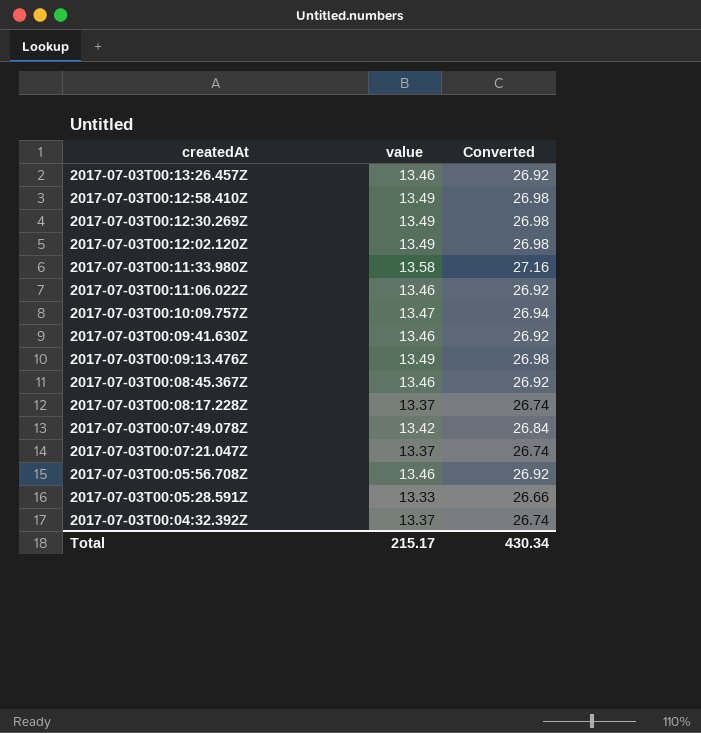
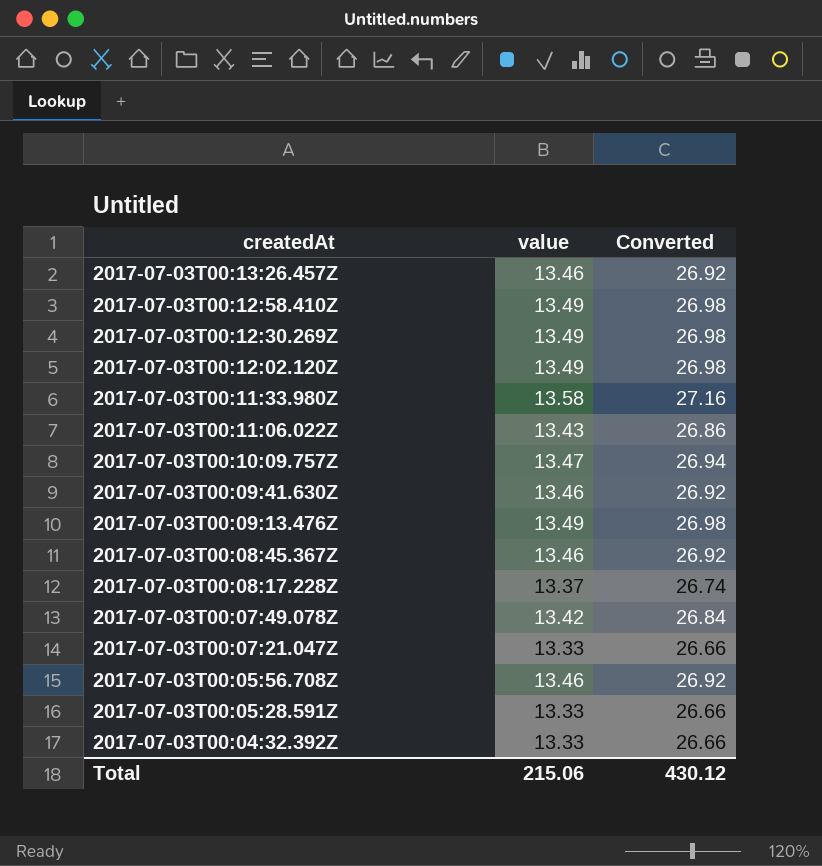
2017-07-03T00:11:06.022Z | value: 13.46 -> 13.43
2017-07-03T00:11:06.022Z | Converted: 26.92 -> 26.86
2017-07-03T00:07:21.047Z | value: 13.37 -> 13.33
2017-07-03T00:07:21.047Z | Converted: 26.74 -> 26.66
2017-07-03T00:04:32.392Z | value: 13.37 -> 13.33
2017-07-03T00:04:32.392Z | Converted: 26.74 -> 26.66
Total | value: 215.17 -> 215.06
Total | Converted: 430.34 -> 430.12

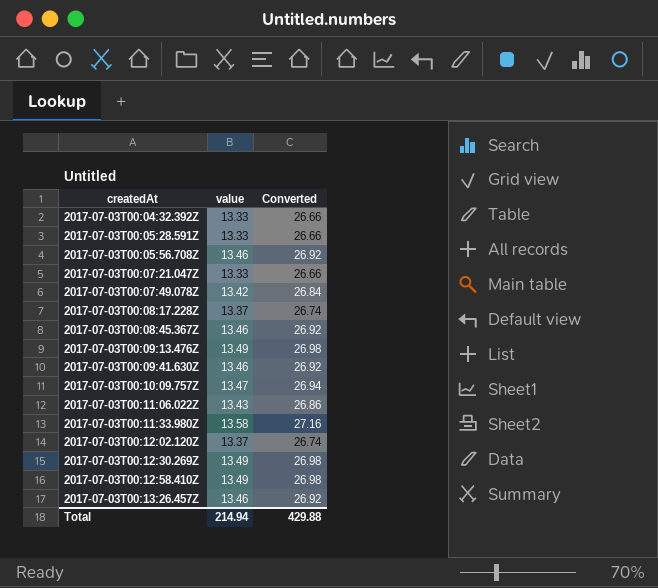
row order: createdAt descending -> createdAt ascending
2017-07-03T00:12:02.120Z | value: 13.49 -> 13.37
2017-07-03T00:12:02.120Z | Converted: 26.98 -> 26.74
Total | value: 215.06 -> 214.94
Total | Converted: 430.12 -> 429.88

